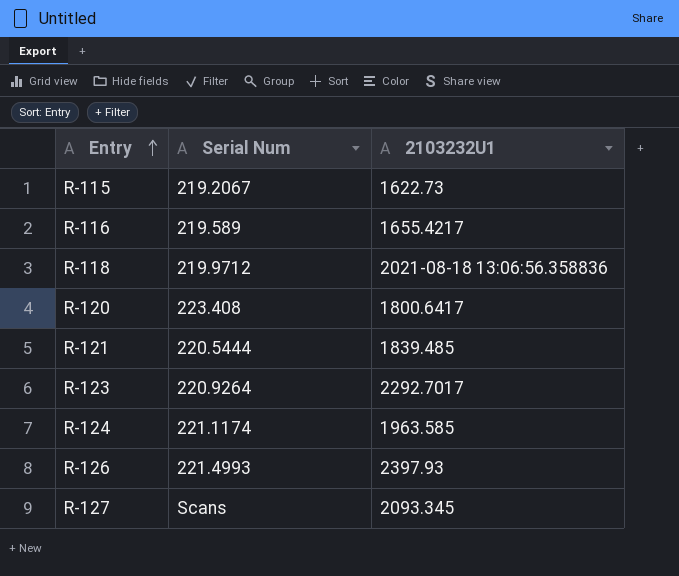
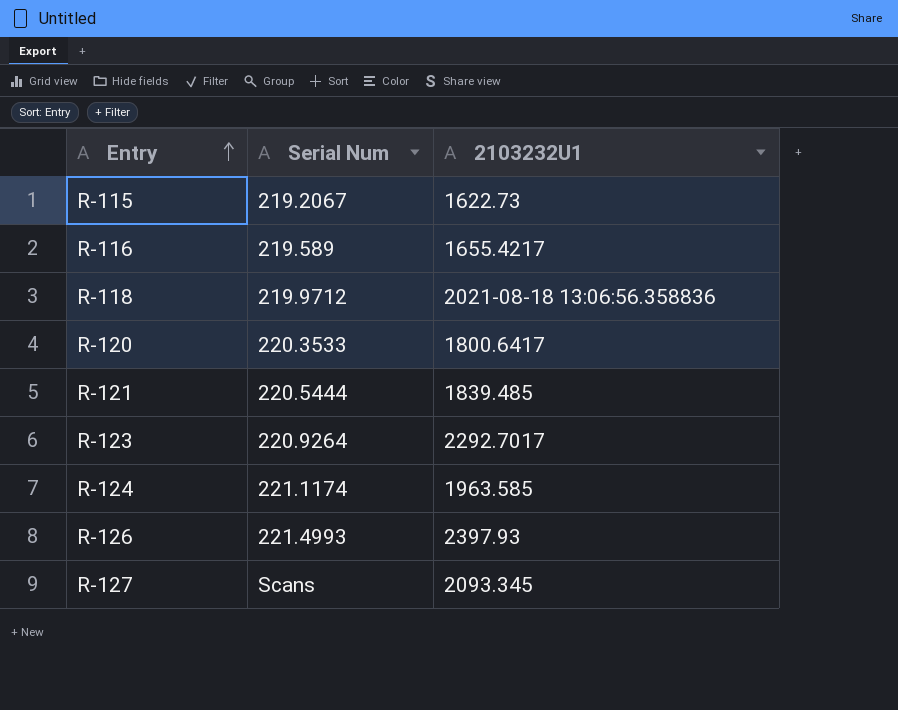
R-120 | Serial Num: 223.408 -> 220.3533

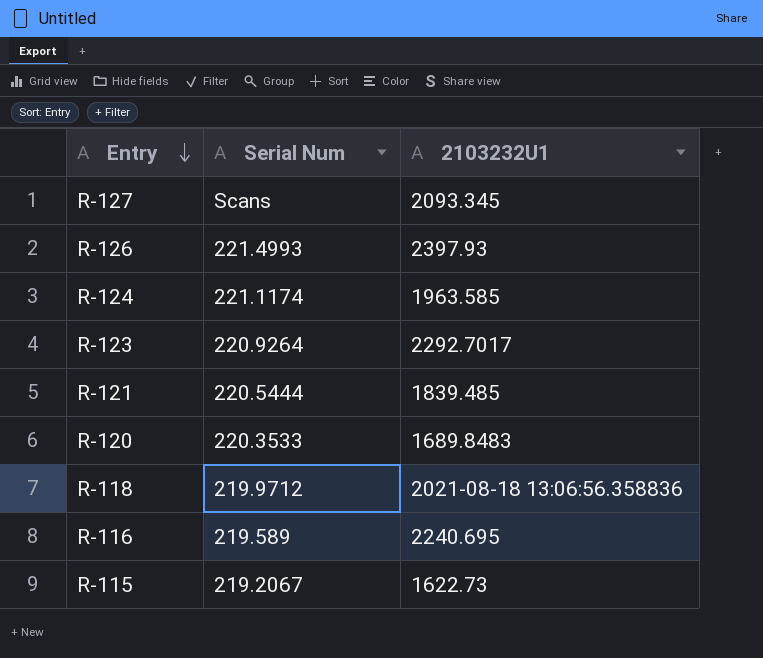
row order: Entry ascending -> Entry descending
R-120 | 2103232U1: 1800.6417 -> 1689.8483
R-116 | 2103232U1: 1655.4217 -> 2240.695

